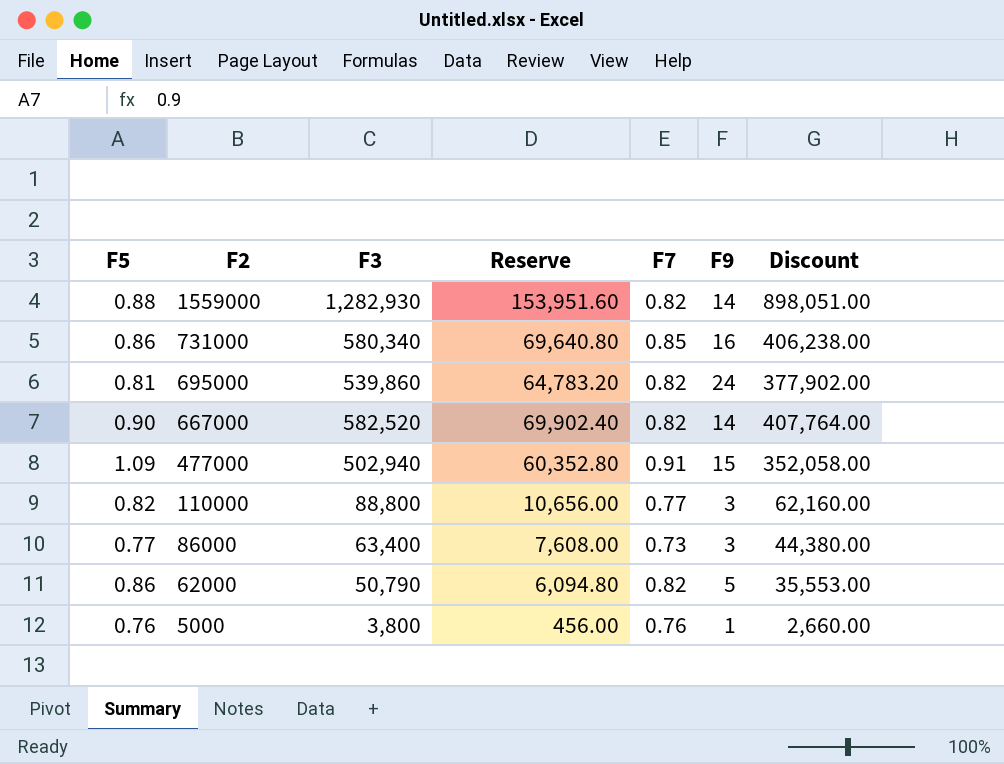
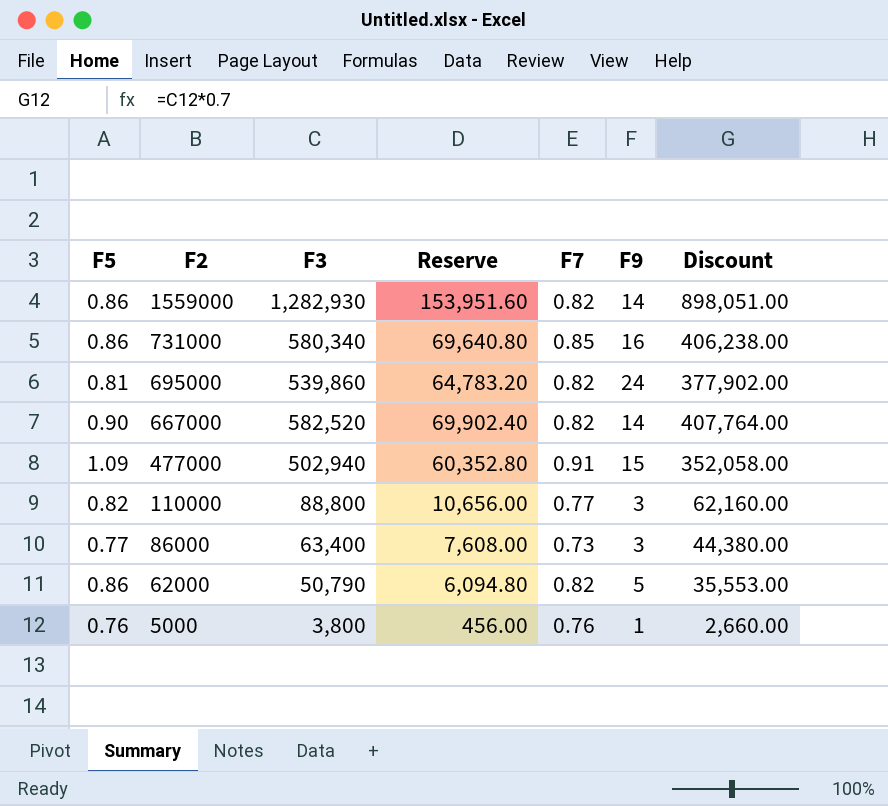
1559000 | F5: 0.88 -> 0.86

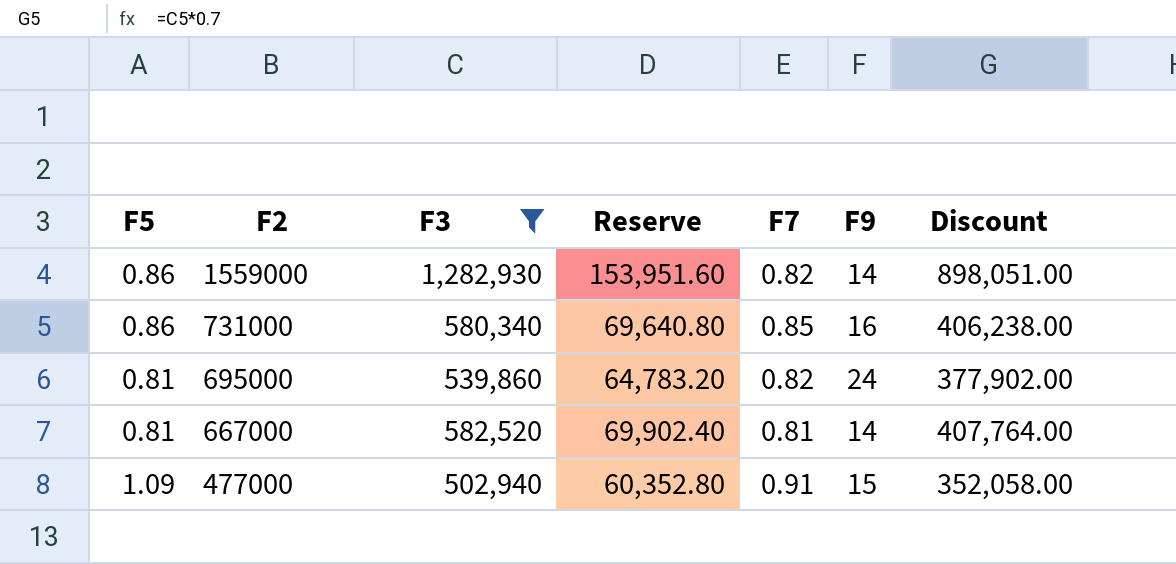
filter: none -> F3 >= 502,940
667000 | F5: 0.90 -> 0.81
667000 | F7: 0.82 -> 0.81

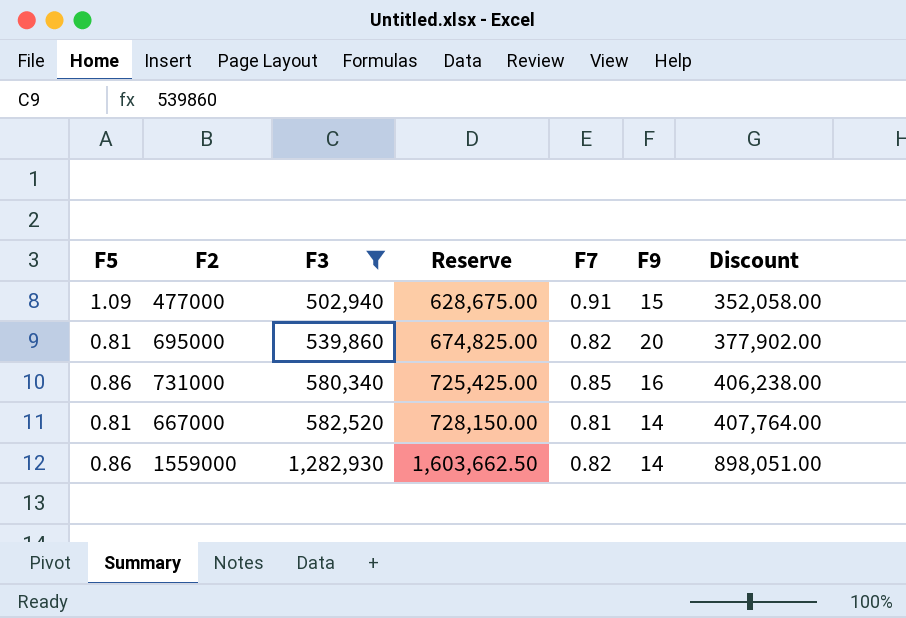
row order: F2 descending -> F3 ascending
column Reserve | formula: [F3] * 0.12 -> [F3] * 1.25
695000 | F9: 24 -> 20

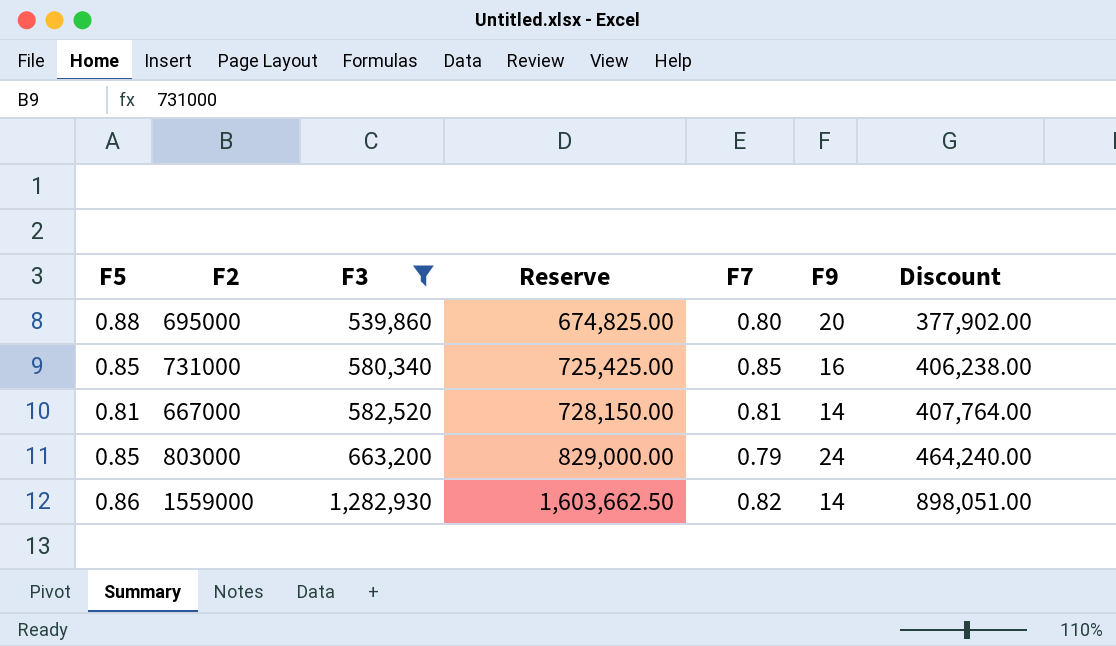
row 477000: 1.09 | 502,940 | 628,675.00 | 0.91 | 15 | 352,058.00 -> none
695000 | F5: 0.81 -> 0.88
695000 | F7: 0.82 -> 0.80
731000 | F5: 0.86 -> 0.85
row 803000: none -> 0.85 | 663,200 | 829,000.00 | 0.79 | 24 | 464,240.00

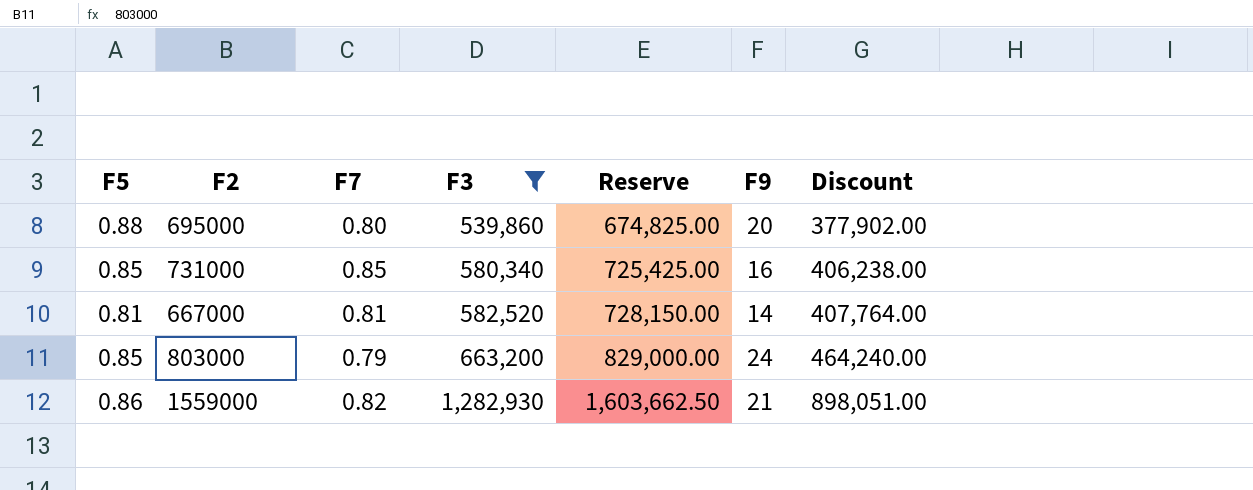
column F7 | position: 5 -> 3
1559000 | F9: 14 -> 21

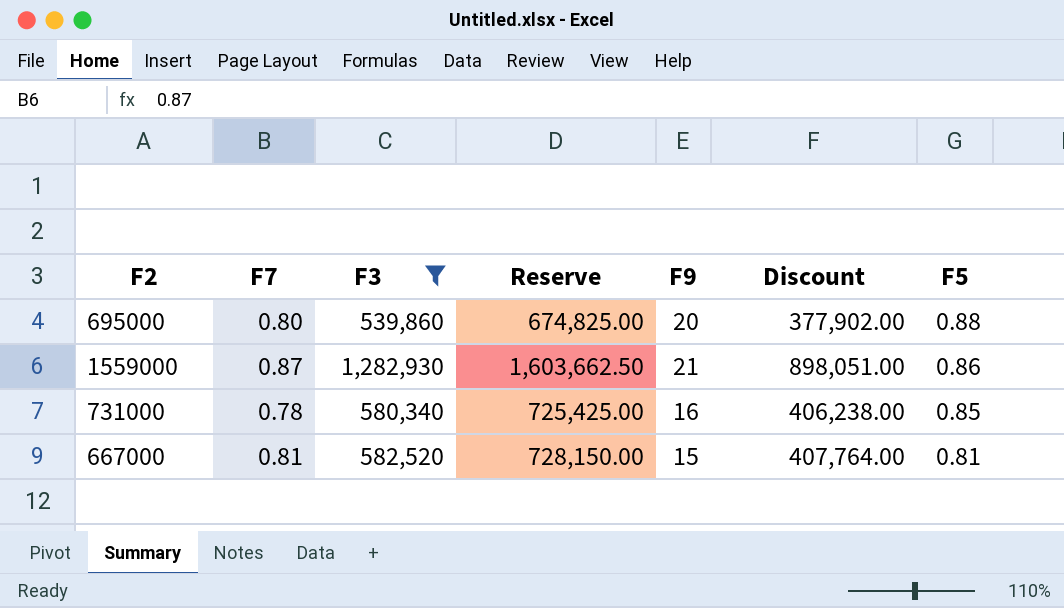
row order: F3 ascending -> F5 descending
column F5 | position: 1 -> 7
row 803000: 0.85 | 0.79 | 663,200 | 829,000.00 | 24 | 464,240.00 -> none
1559000 | F7: 0.82 -> 0.87
731000 | F7: 0.85 -> 0.78
667000 | F9: 14 -> 15

